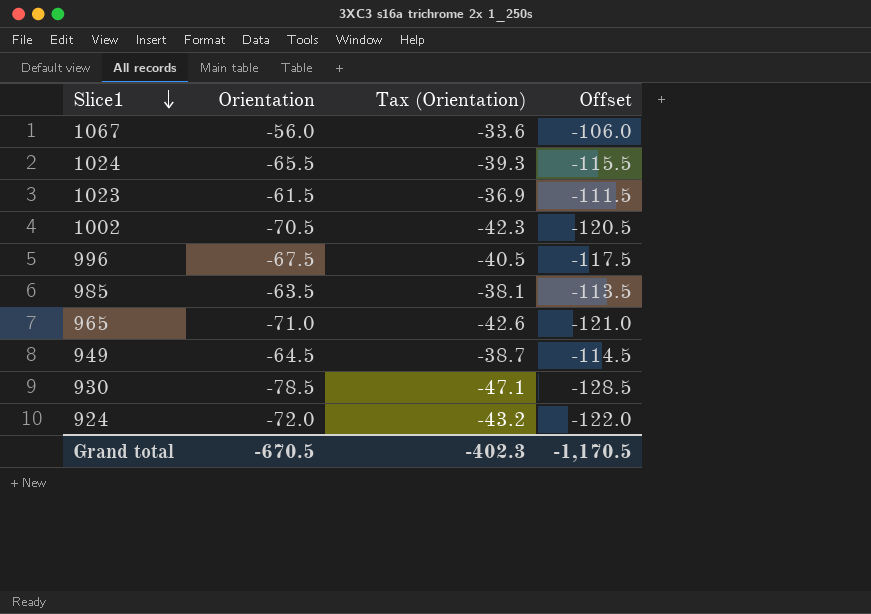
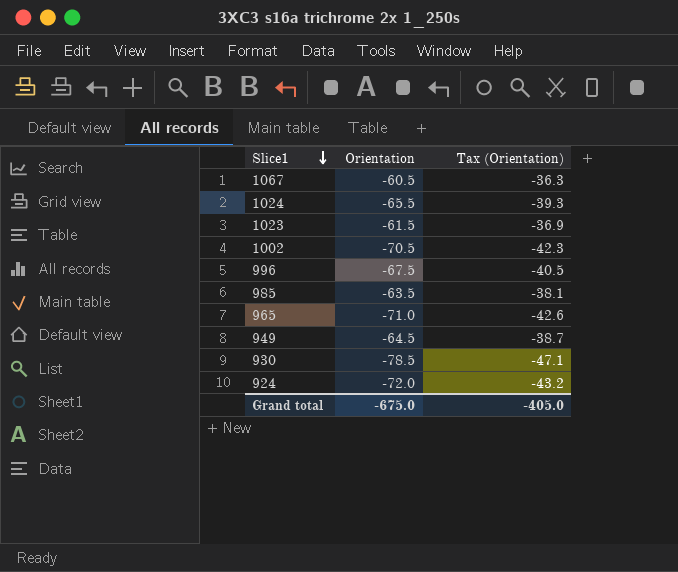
column Offset | formula: [Orientation] - 50 -> none
1067 | Orientation: -56.0 -> -60.5
1067 | Tax (Orientation): -33.6 -> -36.3
Grand total | Orientation: -670.5 -> -675.0
Grand total | Tax (Orientation): -402.3 -> -405.0

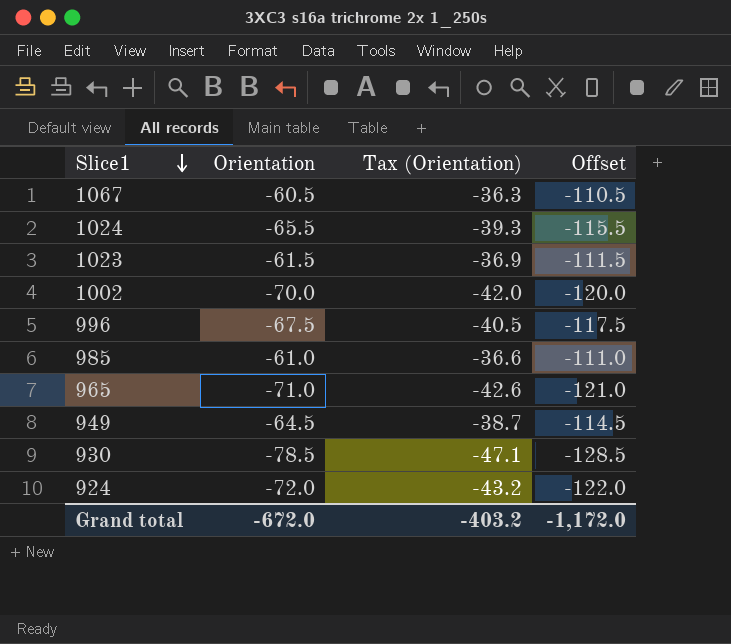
column Offset | formula: none -> [Orientation] - 50
1002 | Orientation: -70.5 -> -70.0
1002 | Tax (Orientation): -42.3 -> -42.0
985 | Orientation: -63.5 -> -61.0
985 | Tax (Orientation): -38.1 -> -36.6
Grand total | Orientation: -675.0 -> -672.0
Grand total | Tax (Orientation): -405.0 -> -403.2

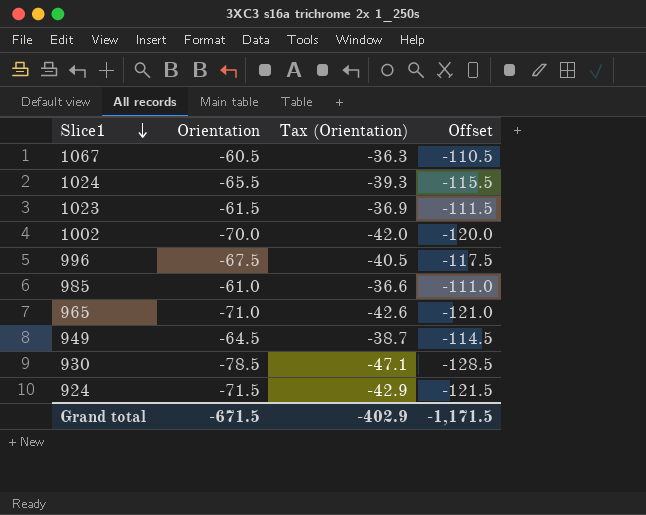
924 | Orientation: -72.0 -> -71.5
924 | Tax (Orientation): -43.2 -> -42.9
924 | Offset: -122.0 -> -121.5
Grand total | Orientation: -672.0 -> -671.5
Grand total | Tax (Orientation): -403.2 -> -402.9
Grand total | Offset: -1,172.0 -> -1,171.5

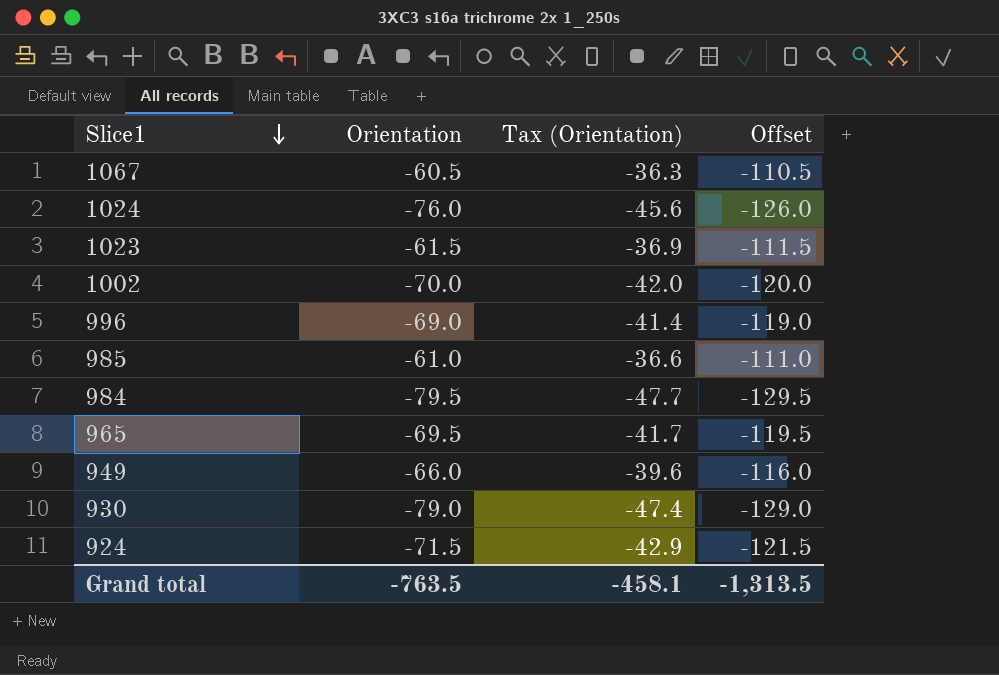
1024 | Orientation: -65.5 -> -76.0
1024 | Tax (Orientation): -39.3 -> -45.6
1024 | Offset: -115.5 -> -126.0
996 | Orientation: -67.5 -> -69.0
996 | Tax (Orientation): -40.5 -> -41.4
996 | Offset: -117.5 -> -119.0
row 984: none -> -79.5 | -47.7 | -129.5
965 | Orientation: -71.0 -> -69.5
965 | Tax (Orientation): -42.6 -> -41.7
965 | Offset: -121.0 -> -119.5
949 | Orientation: -64.5 -> -66.0
949 | Tax (Orientation): -38.7 -> -39.6
949 | Offset: -114.5 -> -116.0
930 | Orientation: -78.5 -> -79.0
930 | Tax (Orientation): -47.1 -> -47.4
930 | Offset: -128.5 -> -129.0
Grand total | Orientation: -671.5 -> -763.5
Grand total | Tax (Orientation): -402.9 -> -458.1
Grand total | Offset: -1,171.5 -> -1,313.5

